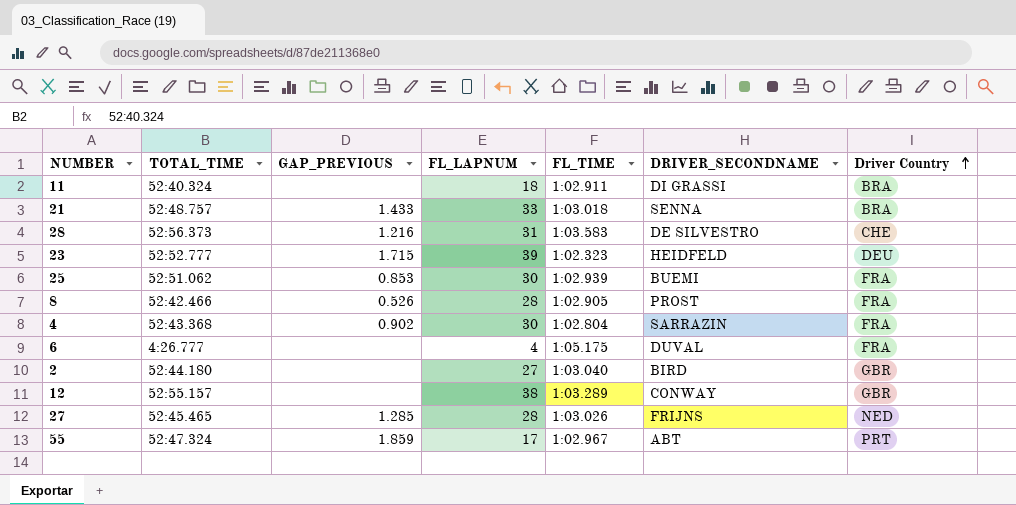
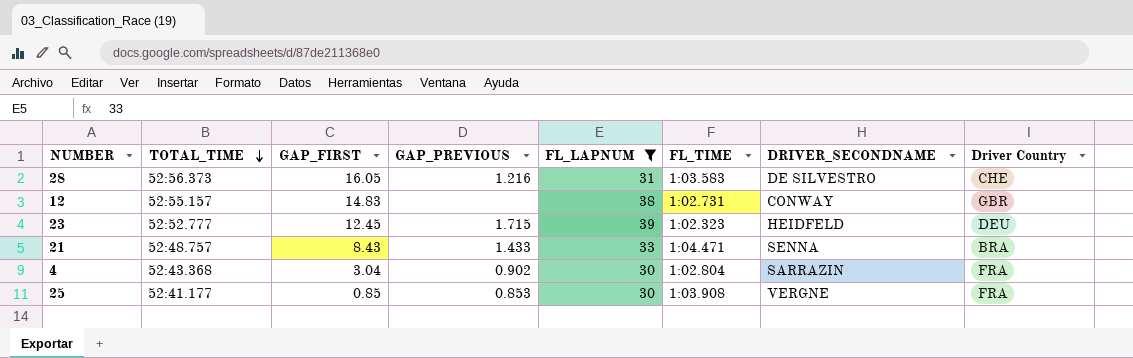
filter: none -> FL_LAPNUM >= 30
row order: Driver Country ascending -> TOTAL_TIME descending
column GAP_FIRST | position: none -> 3
12 | FL_TIME: 1:03.289 -> 1:02.731
21 | FL_TIME: 1:03.018 -> 1:04.471
25 | TOTAL_TIME: 52:51.062 -> 52:41.177
25 | FL_TIME: 1:02.939 -> 1:03.908
25 | DRIVER_SECONDNAME: BUEMI -> VERGNE

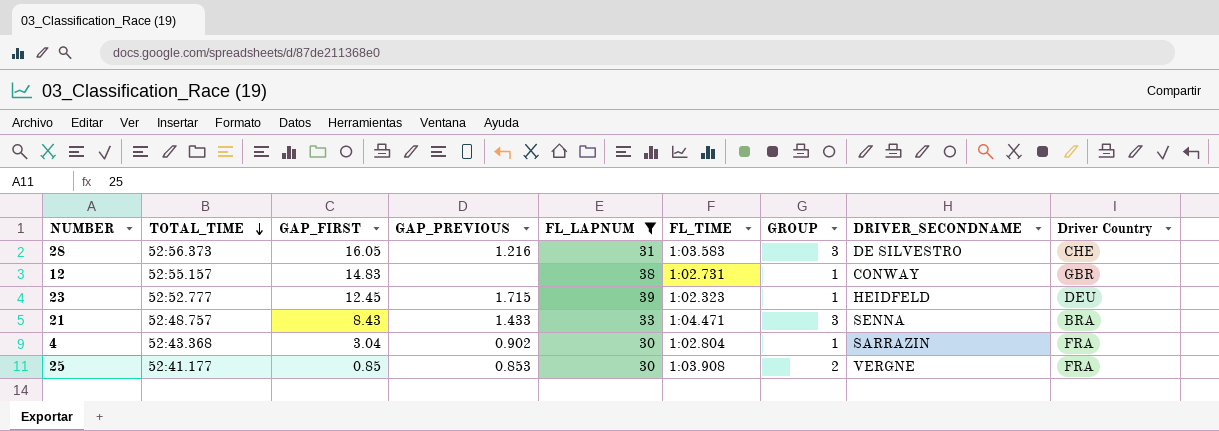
column GROUP | position: none -> 7

